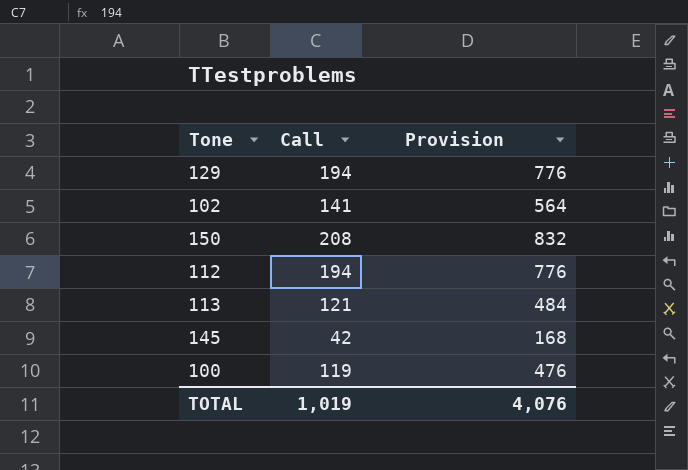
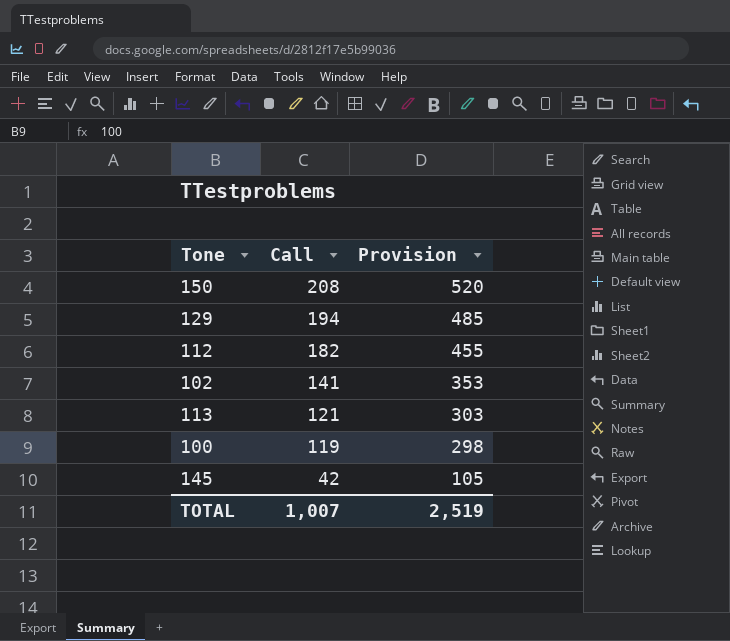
row order: none -> Call descending
column Provision | formula: [Call] * 4 -> [Call] * 2.5
112 | Call: 194 -> 182
TOTAL | Call: 1,019 -> 1,007
TOTAL | Provision: 4,076 -> 2,519

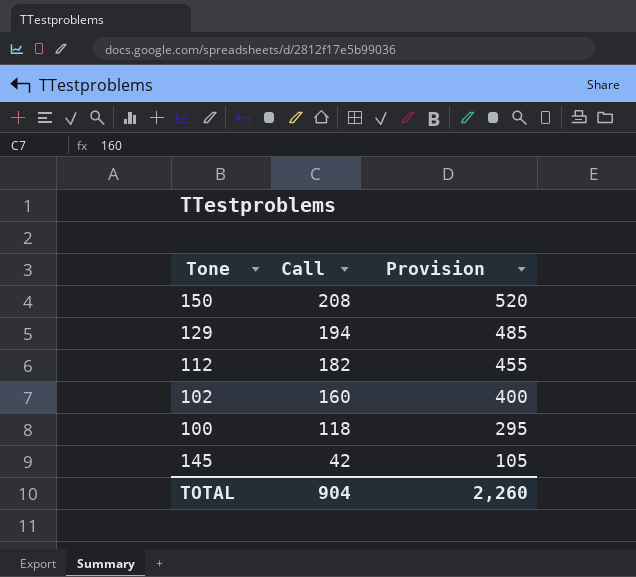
row 113: 121 | 303 -> none
102 | Call: 141 -> 160
102 | Provision: 353 -> 400
100 | Call: 119 -> 118
100 | Provision: 298 -> 295
TOTAL | Call: 1,007 -> 904
TOTAL | Provision: 2,519 -> 2,260

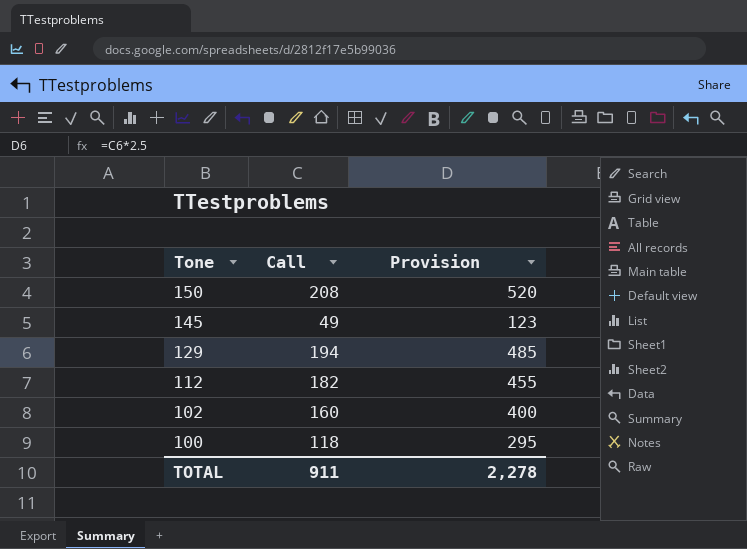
row order: Call descending -> Tone descending
145 | Call: 42 -> 49
145 | Provision: 105 -> 123
TOTAL | Call: 904 -> 911
TOTAL | Provision: 2,260 -> 2,278

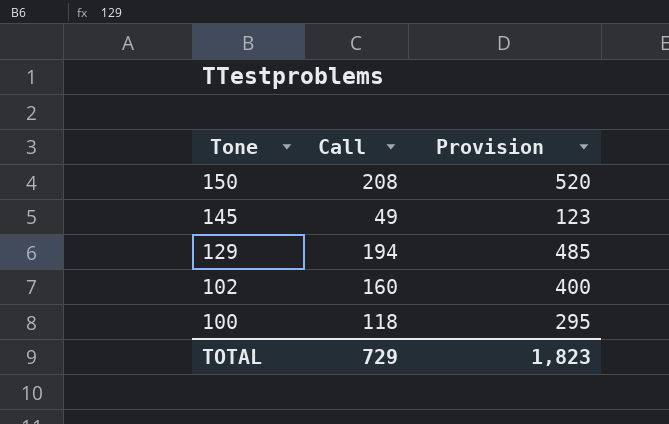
row 112: 182 | 455 -> none
TOTAL | Call: 911 -> 729
TOTAL | Provision: 2,278 -> 1,823

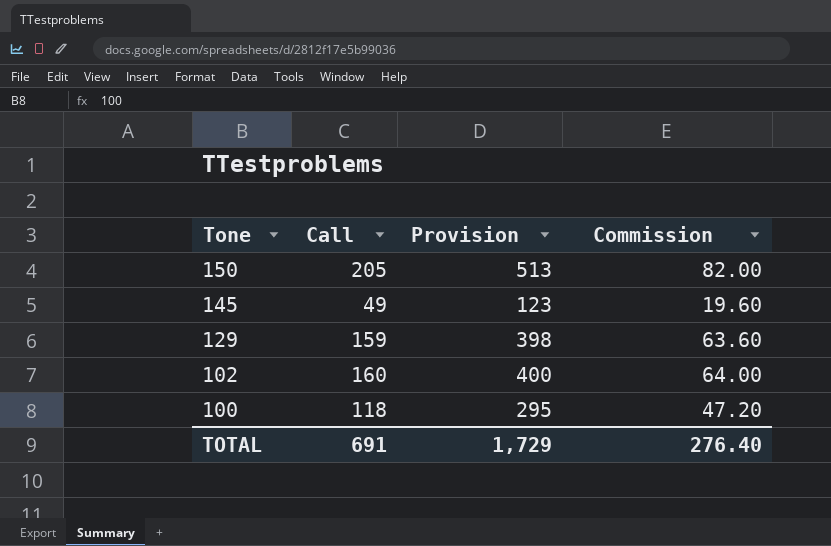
column Commission | formula: none -> [Call] * 0.4
150 | Call: 208 -> 205
150 | Provision: 520 -> 513
129 | Call: 194 -> 159
129 | Provision: 485 -> 398
TOTAL | Call: 729 -> 691
TOTAL | Provision: 1,823 -> 1,729

